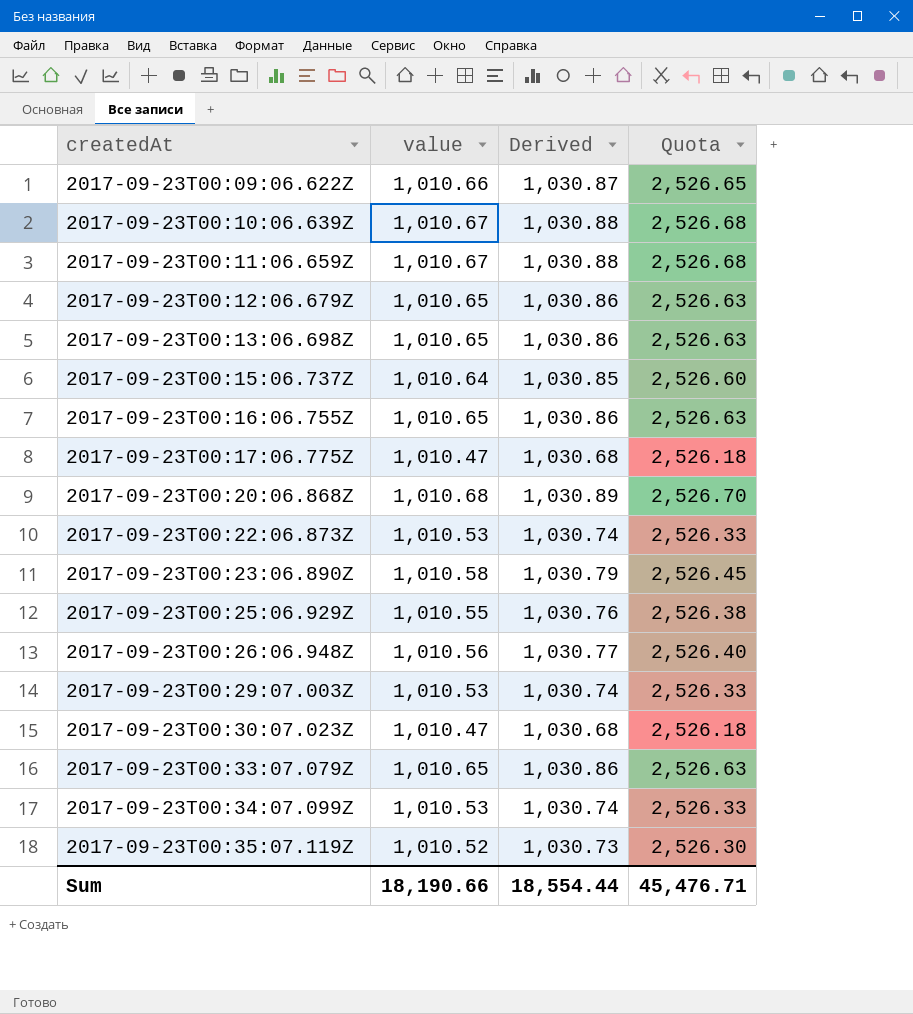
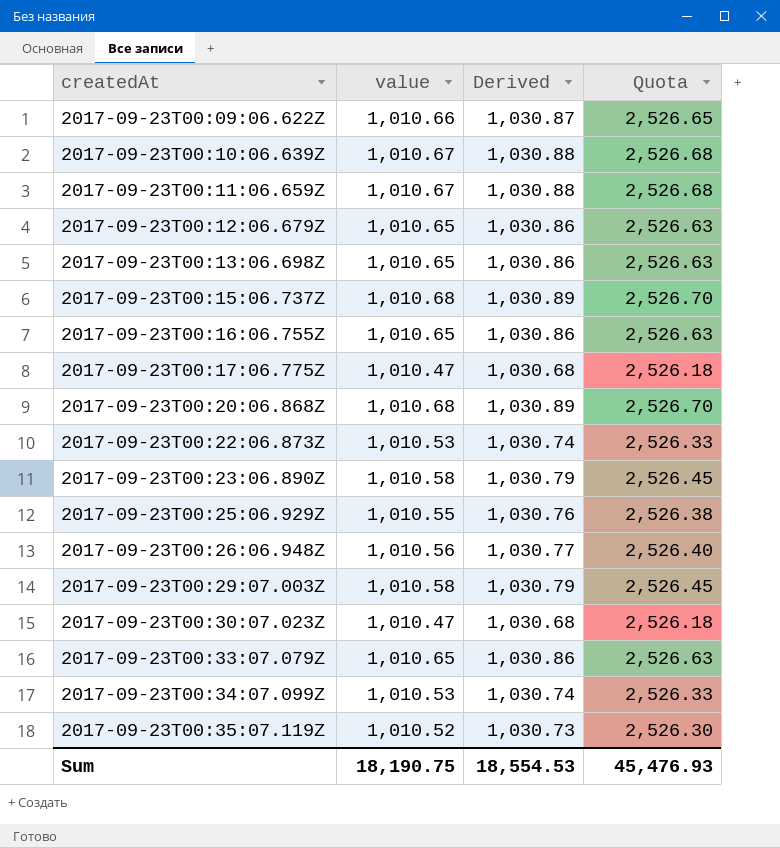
2017-09-23T00:15:06.737Z | value: 1,010.64 -> 1,010.68
2017-09-23T00:15:06.737Z | Derived: 1,030.85 -> 1,030.89
2017-09-23T00:15:06.737Z | Quota: 2,526.60 -> 2,526.70
2017-09-23T00:29:07.003Z | value: 1,010.53 -> 1,010.58
2017-09-23T00:29:07.003Z | Derived: 1,030.74 -> 1,030.79
2017-09-23T00:29:07.003Z | Quota: 2,526.33 -> 2,526.45
Sum | value: 18,190.66 -> 18,190.75
Sum | Derived: 18,554.44 -> 18,554.53
Sum | Quota: 45,476.71 -> 45,476.93

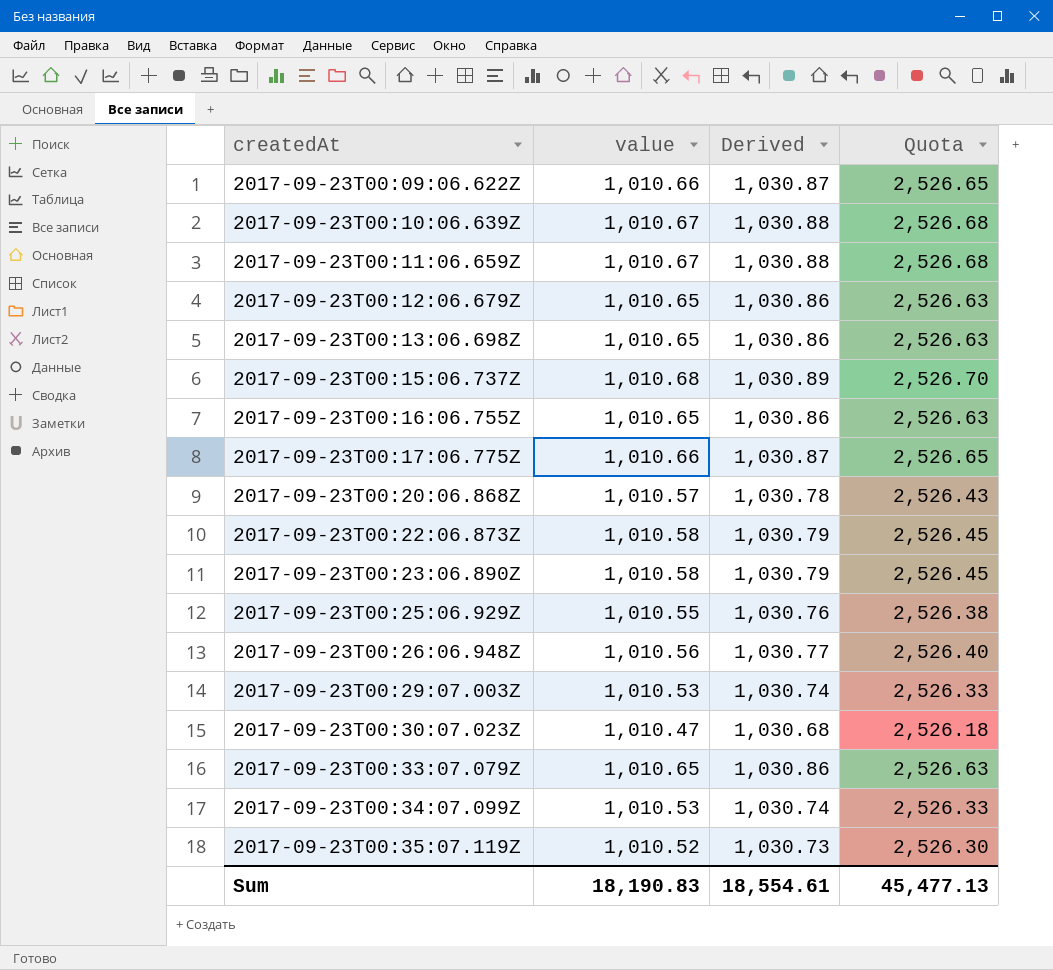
2017-09-23T00:17:06.775Z | value: 1,010.47 -> 1,010.66
2017-09-23T00:17:06.775Z | Derived: 1,030.68 -> 1,030.87
2017-09-23T00:17:06.775Z | Quota: 2,526.18 -> 2,526.65
2017-09-23T00:20:06.868Z | value: 1,010.68 -> 1,010.57
2017-09-23T00:20:06.868Z | Derived: 1,030.89 -> 1,030.78
2017-09-23T00:20:06.868Z | Quota: 2,526.70 -> 2,526.43
2017-09-23T00:22:06.873Z | value: 1,010.53 -> 1,010.58
2017-09-23T00:22:06.873Z | Derived: 1,030.74 -> 1,030.79
2017-09-23T00:22:06.873Z | Quota: 2,526.33 -> 2,526.45
2017-09-23T00:29:07.003Z | value: 1,010.58 -> 1,010.53
2017-09-23T00:29:07.003Z | Derived: 1,030.79 -> 1,030.74
2017-09-23T00:29:07.003Z | Quota: 2,526.45 -> 2,526.33
Sum | value: 18,190.75 -> 18,190.83
Sum | Derived: 18,554.53 -> 18,554.61
Sum | Quota: 45,476.93 -> 45,477.13

